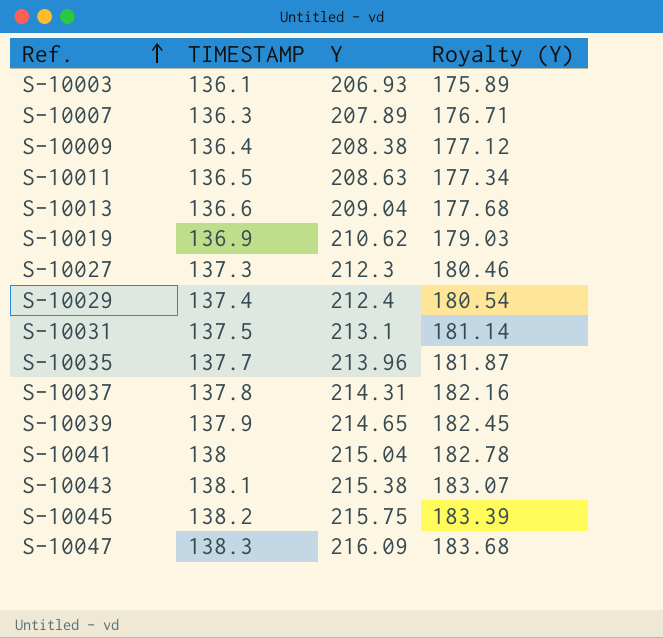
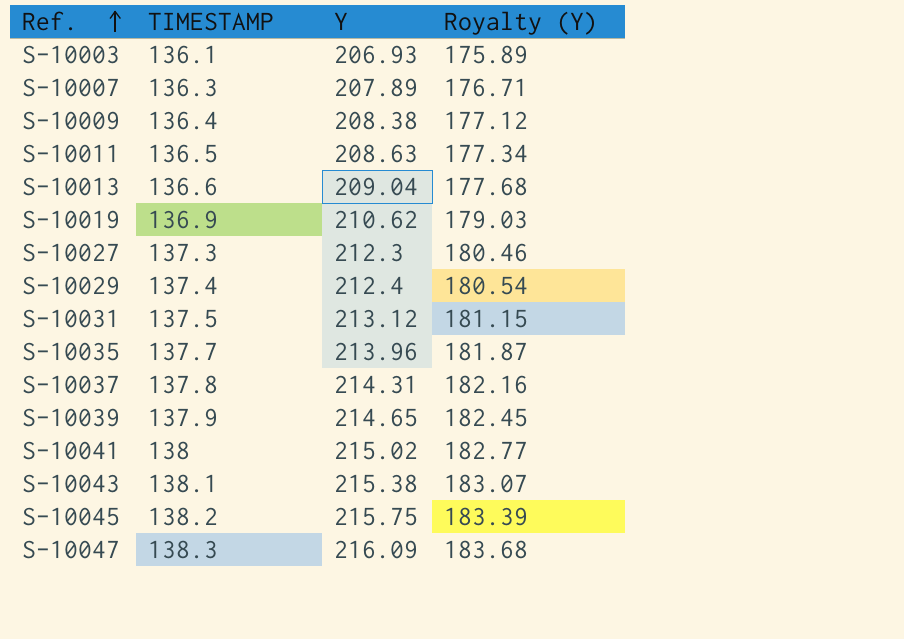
S-10031 | Y: 213.1 -> 213.12
S-10031 | Royalty (Y): 181.14 -> 181.15
S-10041 | Y: 215.04 -> 215.02
S-10041 | Royalty (Y): 182.78 -> 182.77

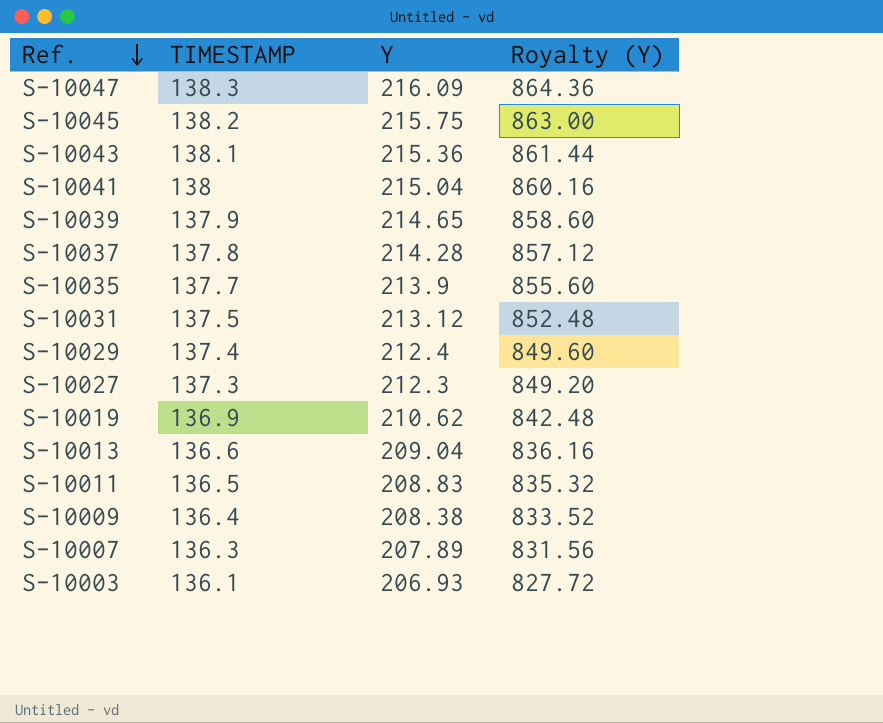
row order: Ref. ascending -> Ref. descending
column Royalty (Y) | formula: [Y] * 0.85 -> [Y] * 4
S-10043 | Y: 215.38 -> 215.36
S-10041 | Y: 215.02 -> 215.04
S-10037 | Y: 214.31 -> 214.28
S-10035 | Y: 213.96 -> 213.9
S-10011 | Y: 208.63 -> 208.83

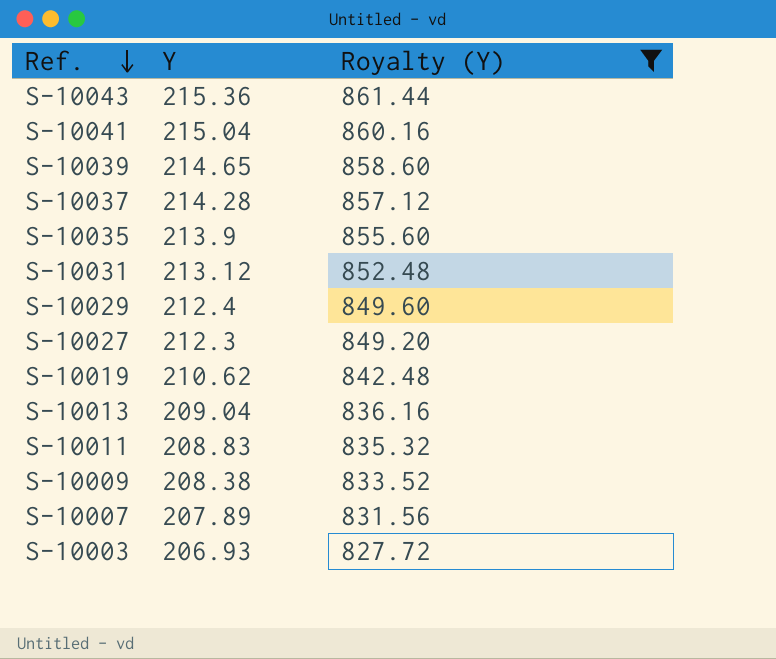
filter: none -> Royalty (Y) <= 861.44
column TIMESTAMP | position: 2 -> none

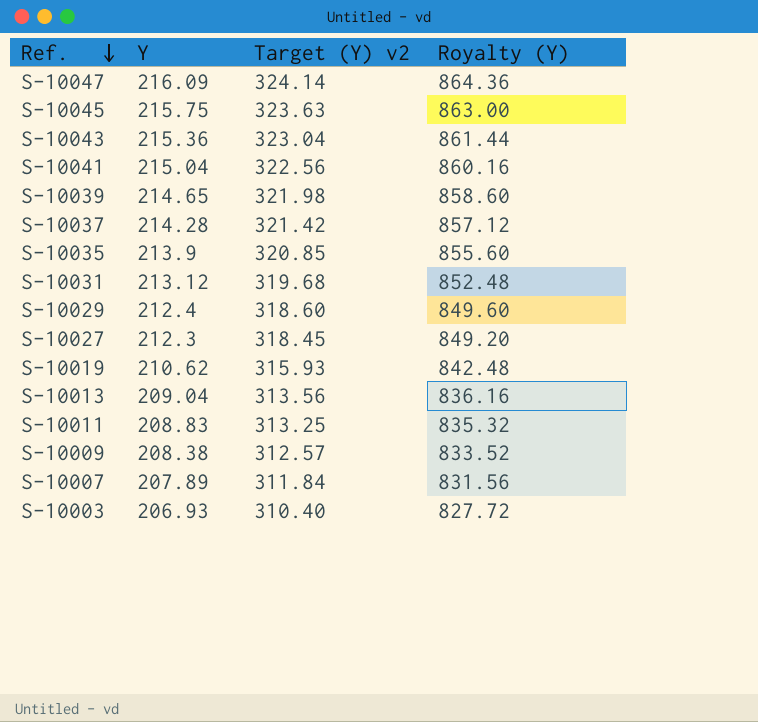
filter: Royalty (Y) <= 861.44 -> none
column Target (Y) v2 | formula: none -> [Y] * 1.5

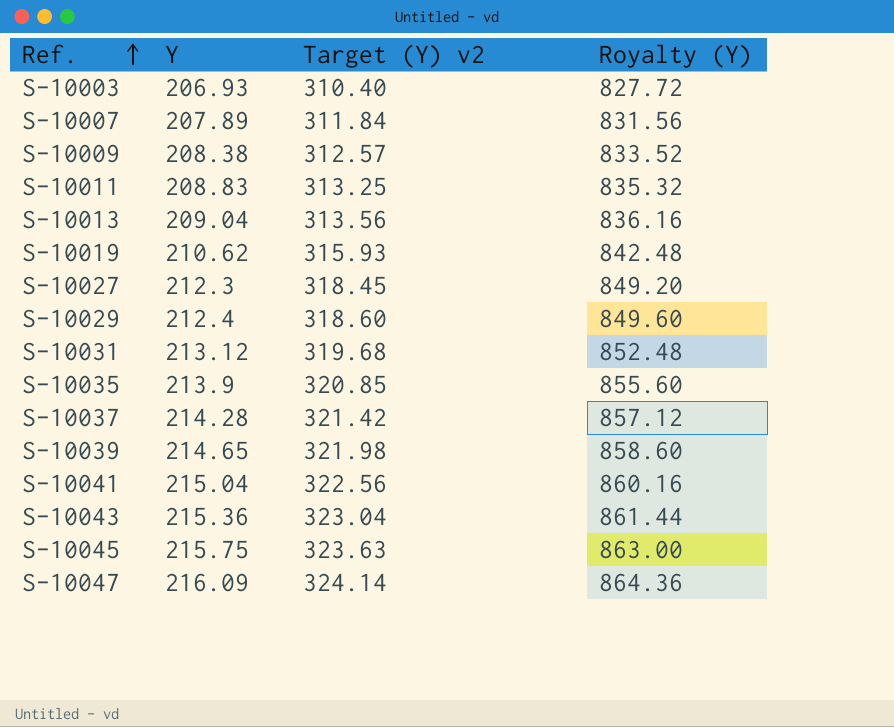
row order: Ref. descending -> Ref. ascending

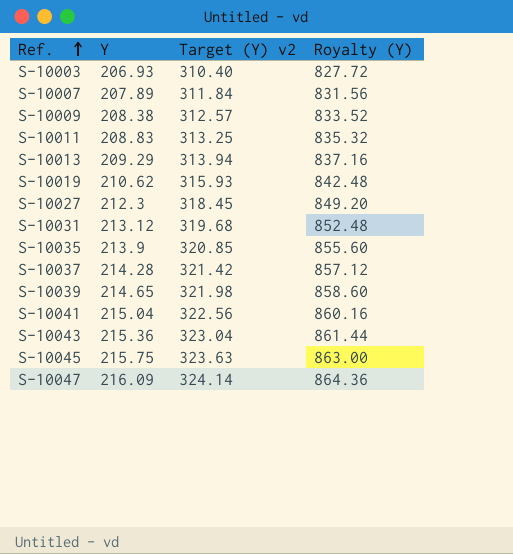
row S-10029: 212.4 | 318.60 | 849.60 -> none
S-10013 | Y: 209.04 -> 209.29
S-10013 | Target (Y) v2: 313.56 -> 313.94
S-10013 | Royalty (Y): 836.16 -> 837.16

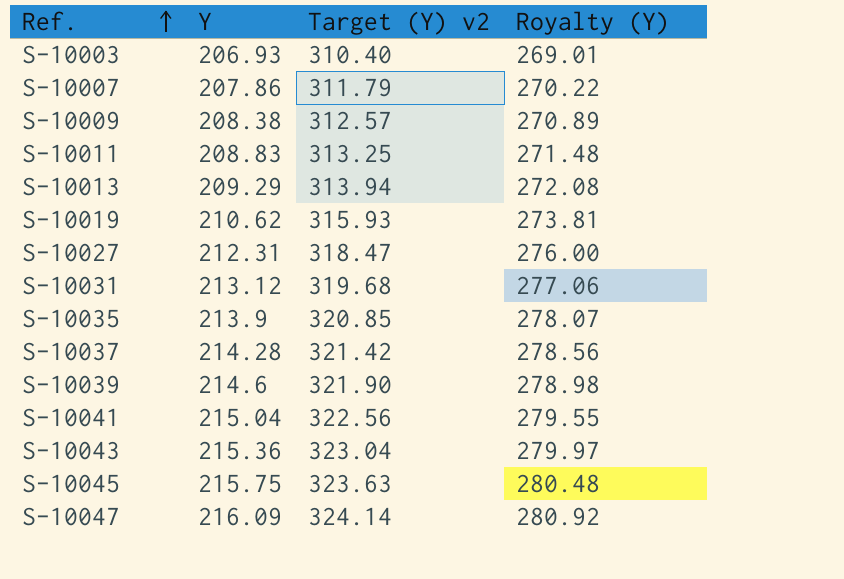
column Royalty (Y) | formula: [Y] * 4 -> [Y] * 1.3
S-10007 | Y: 207.89 -> 207.86
S-10007 | Target (Y) v2: 311.84 -> 311.79
S-10027 | Y: 212.3 -> 212.31
S-10027 | Target (Y) v2: 318.45 -> 318.47
S-10039 | Y: 214.65 -> 214.6
S-10039 | Target (Y) v2: 321.98 -> 321.90

